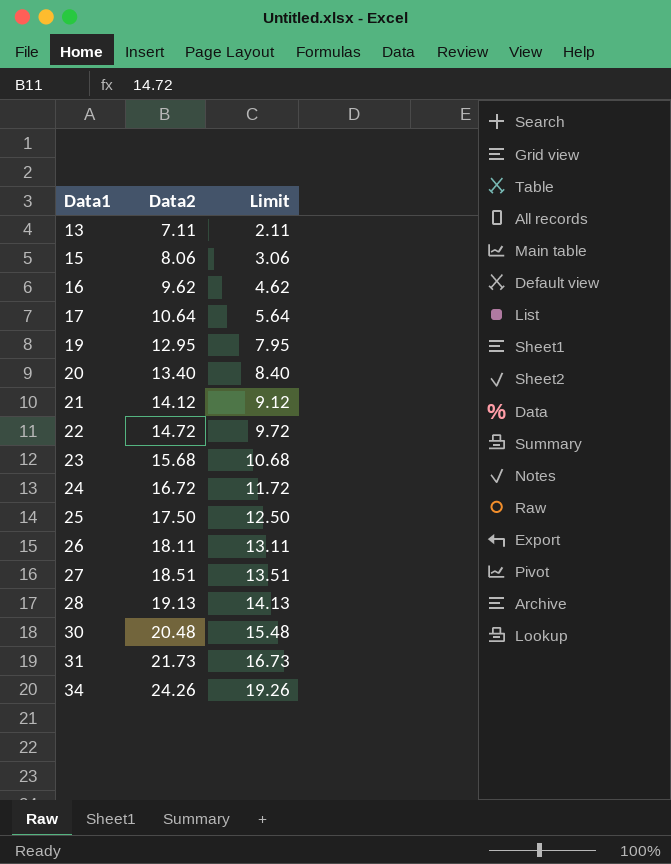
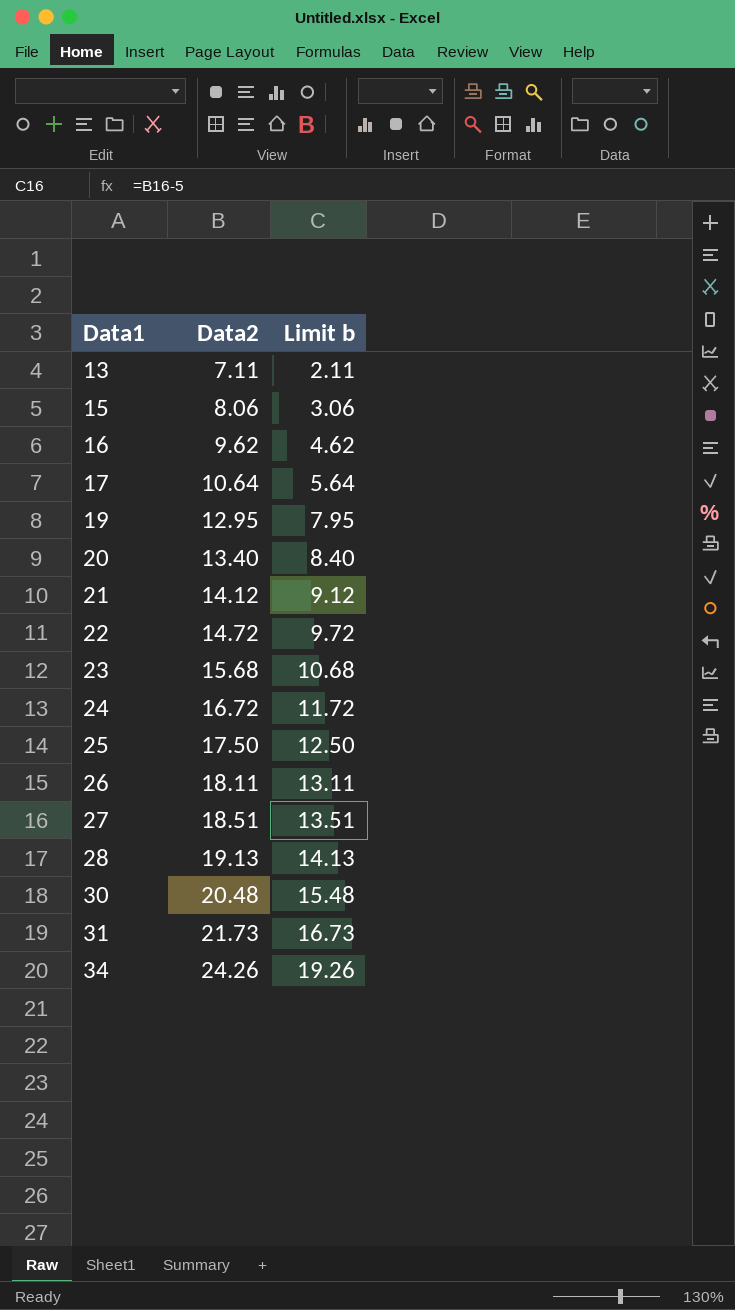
column name: Limit -> Limit b

